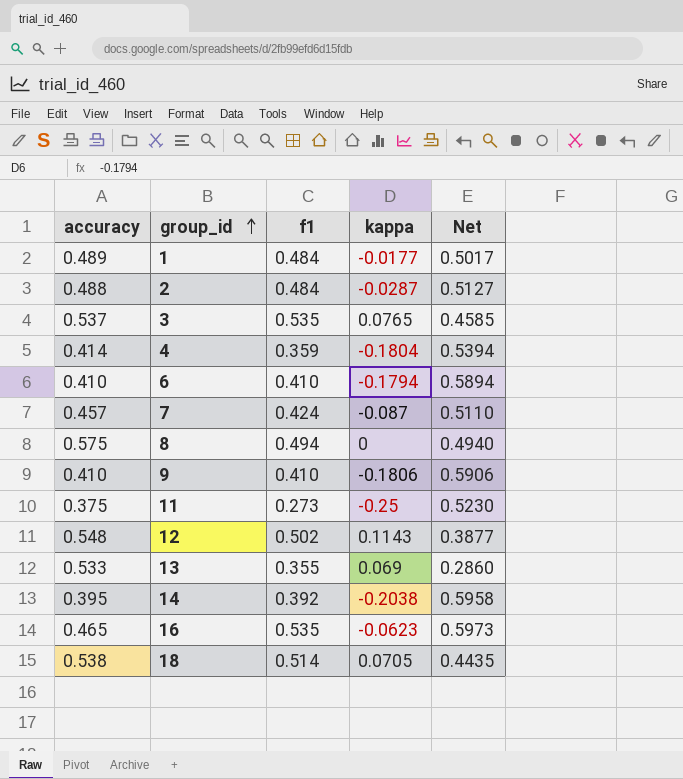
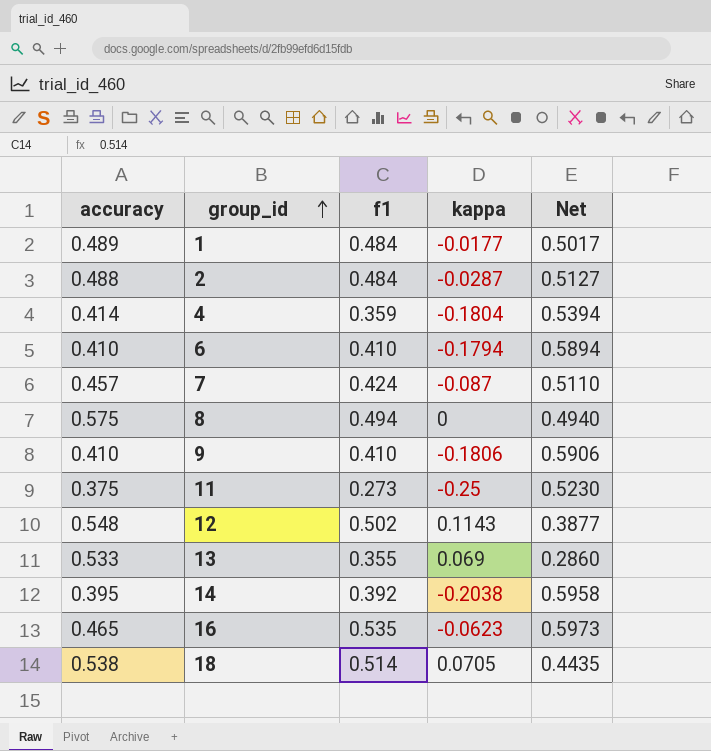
row 3: 0.537 | 0.535 | 0.0765 | 0.4585 -> none

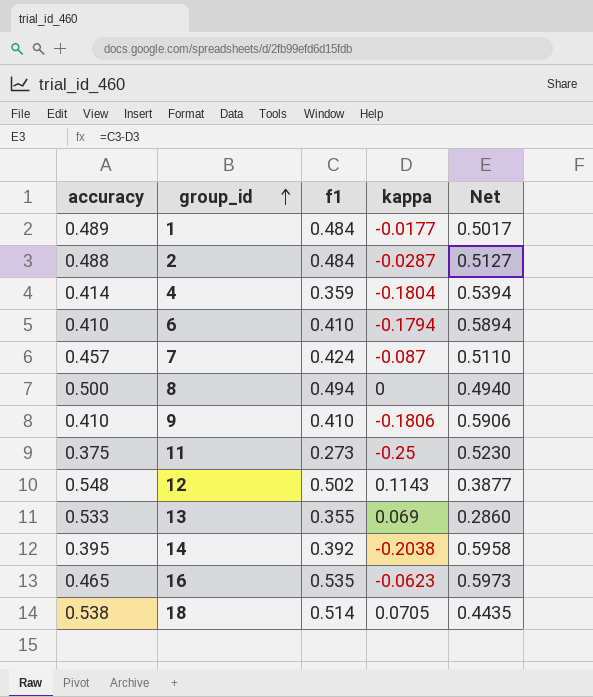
8 | accuracy: 0.575 -> 0.500

